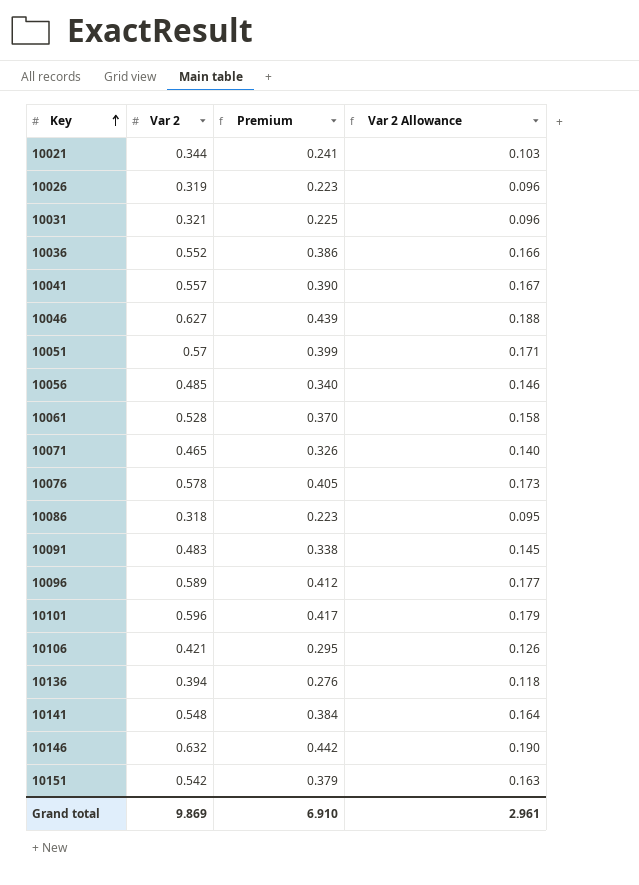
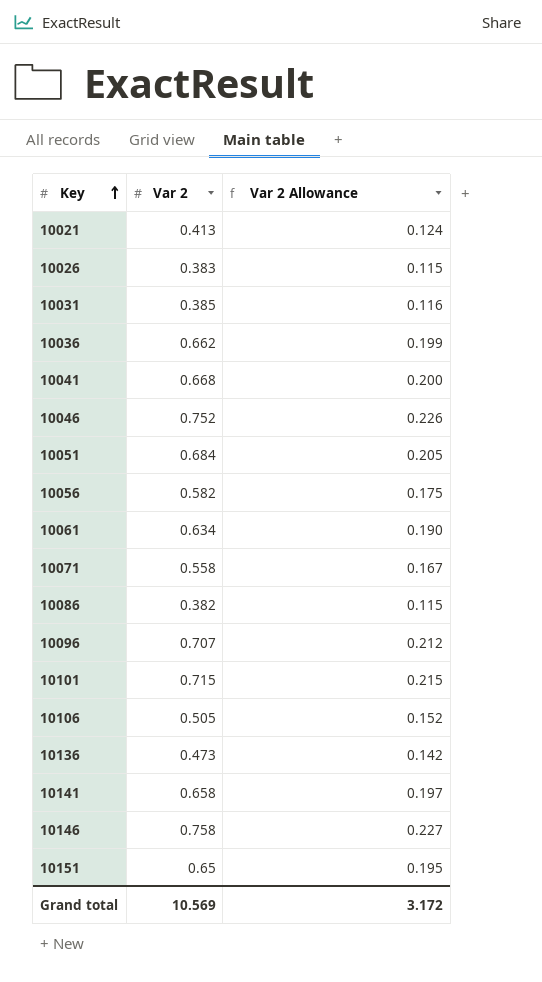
column Premium | formula: [Var 2] * 0.7 -> none
row 10076: 0.578 | 0.405 | 0.173 -> none
row 10091: 0.483 | 0.338 | 0.145 -> none
10021 | Var 2: 0.344 -> 0.413
10021 | Var 2 Allowance: 0.103 -> 0.124
10026 | Var 2: 0.319 -> 0.383
10026 | Var 2 Allowance: 0.096 -> 0.115
10031 | Var 2: 0.321 -> 0.385
10031 | Var 2 Allowance: 0.096 -> 0.116
10036 | Var 2: 0.552 -> 0.662
10036 | Var 2 Allowance: 0.166 -> 0.199
10041 | Var 2: 0.557 -> 0.668
10041 | Var 2 Allowance: 0.167 -> 0.200
10046 | Var 2: 0.627 -> 0.752
10046 | Var 2 Allowance: 0.188 -> 0.226
10051 | Var 2: 0.57 -> 0.684
10051 | Var 2 Allowance: 0.171 -> 0.205
10056 | Var 2: 0.485 -> 0.582
10056 | Var 2 Allowance: 0.146 -> 0.175
10061 | Var 2: 0.528 -> 0.634
10061 | Var 2 Allowance: 0.158 -> 0.190
10071 | Var 2: 0.465 -> 0.558
10071 | Var 2 Allowance: 0.140 -> 0.167
10086 | Var 2: 0.318 -> 0.382
10086 | Var 2 Allowance: 0.095 -> 0.115
10096 | Var 2: 0.589 -> 0.707
10096 | Var 2 Allowance: 0.177 -> 0.212
10101 | Var 2: 0.596 -> 0.715
10101 | Var 2 Allowance: 0.179 -> 0.215
10106 | Var 2: 0.421 -> 0.505
10106 | Var 2 Allowance: 0.126 -> 0.152
10136 | Var 2: 0.394 -> 0.473
10136 | Var 2 Allowance: 0.118 -> 0.142
10141 | Var 2: 0.548 -> 0.658
10141 | Var 2 Allowance: 0.164 -> 0.197
10146 | Var 2: 0.632 -> 0.758
10146 | Var 2 Allowance: 0.190 -> 0.227
10151 | Var 2: 0.542 -> 0.65
10151 | Var 2 Allowance: 0.163 -> 0.195
Grand total | Var 2: 9.869 -> 10.569
Grand total | Var 2 Allowance: 2.961 -> 3.172

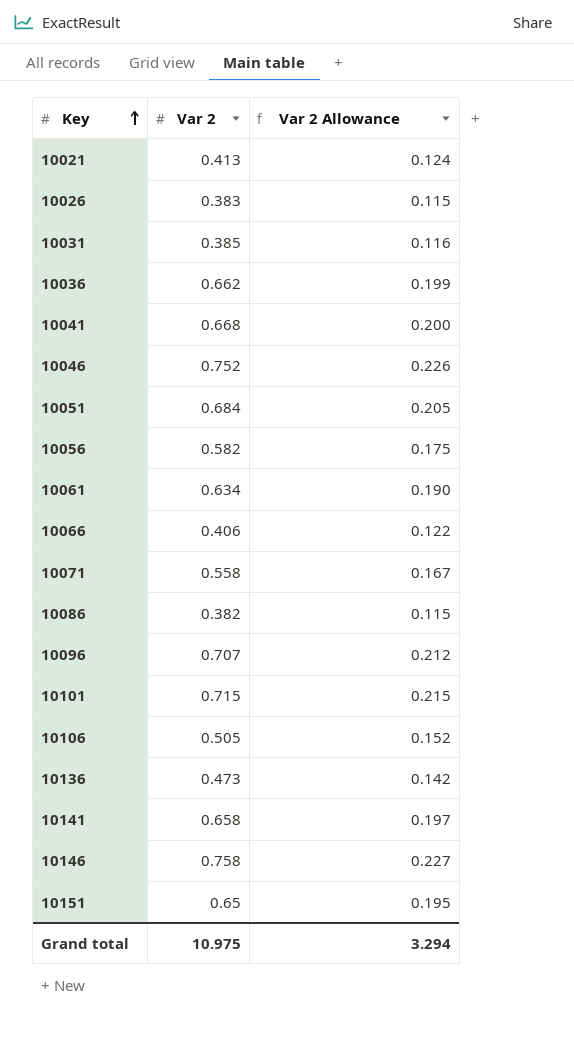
row 10066: none -> 0.406 | 0.122
Grand total | Var 2: 10.569 -> 10.975
Grand total | Var 2 Allowance: 3.172 -> 3.294

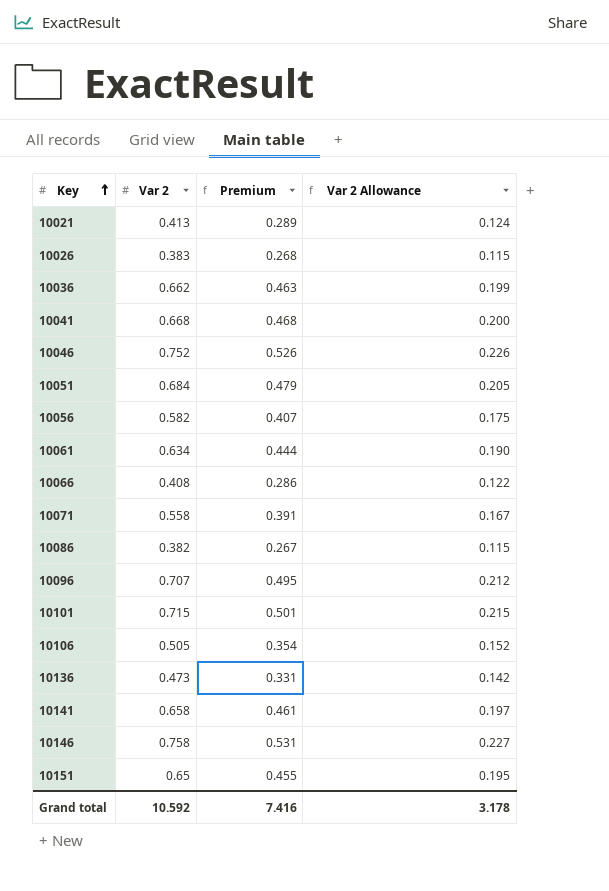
column Premium | formula: none -> [Var 2] * 0.7
row 10031: 0.385 | 0.116 -> none
10066 | Var 2: 0.406 -> 0.408
Grand total | Var 2: 10.975 -> 10.592
Grand total | Var 2 Allowance: 3.294 -> 3.178

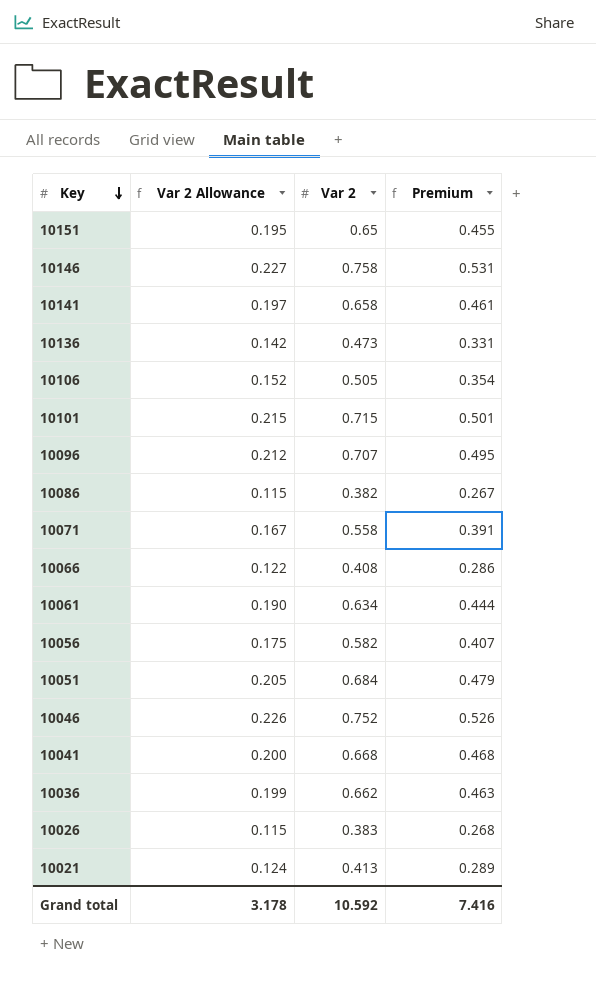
row order: Key ascending -> Key descending
column Var 2 Allowance | position: 4 -> 2

